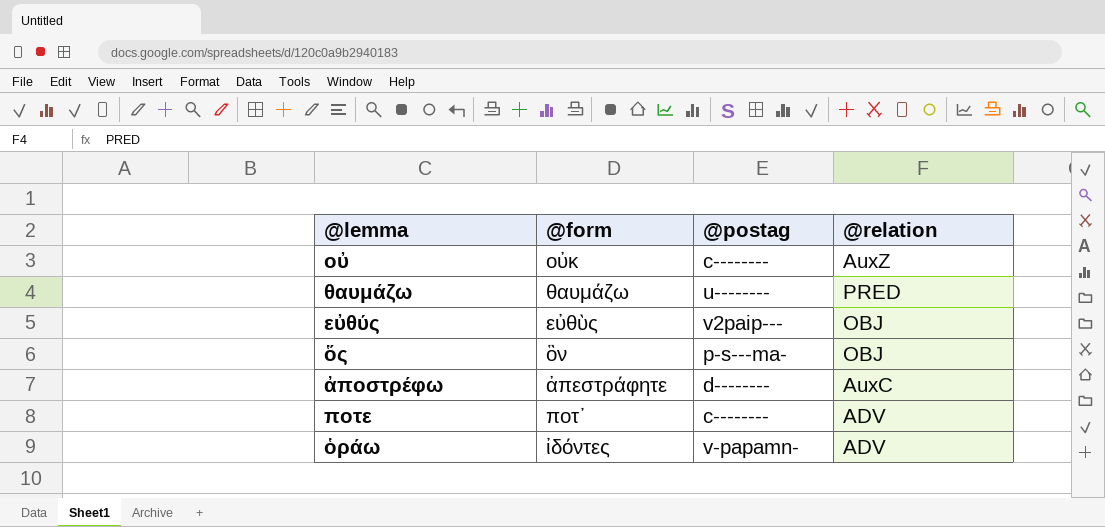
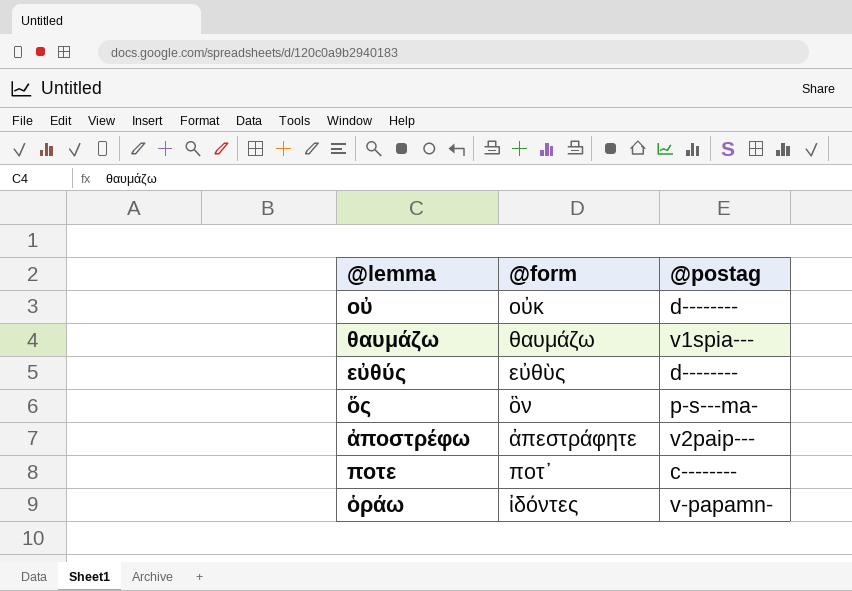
column @relation | position: 4 -> none
οὐ | @postag: c-------- -> d--------
θαυμάζω | @postag: u-------- -> v1spia---
εὐθύς | @postag: v2paip--- -> d--------
ἀποστρέφω | @postag: d-------- -> v2paip---

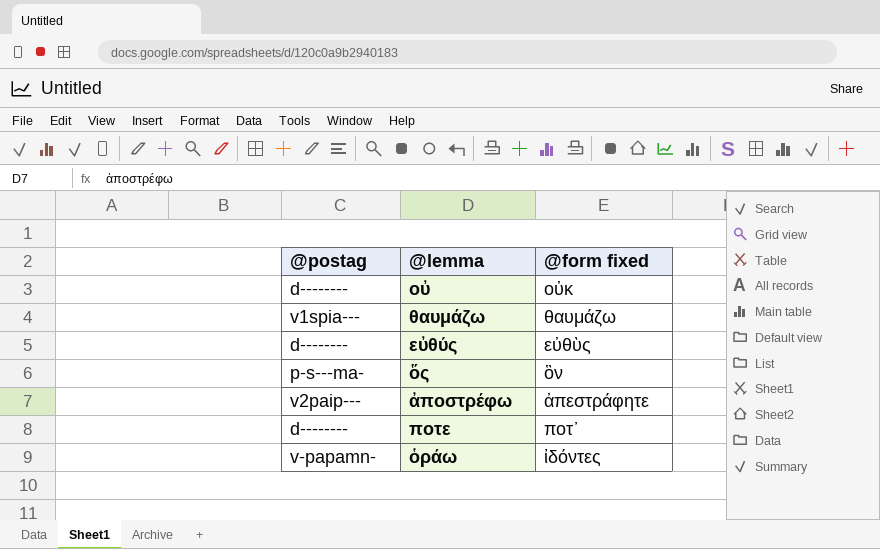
column @postag | position: 3 -> 1
column name: @form -> @form fixed
ποτε | @postag: c-------- -> d--------

